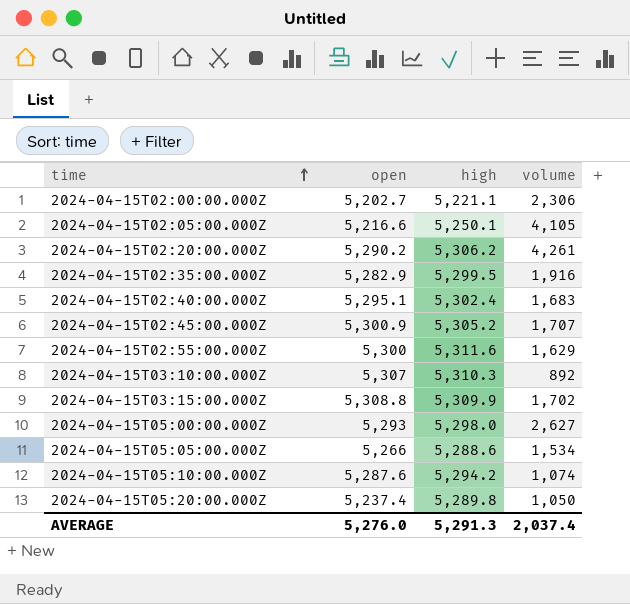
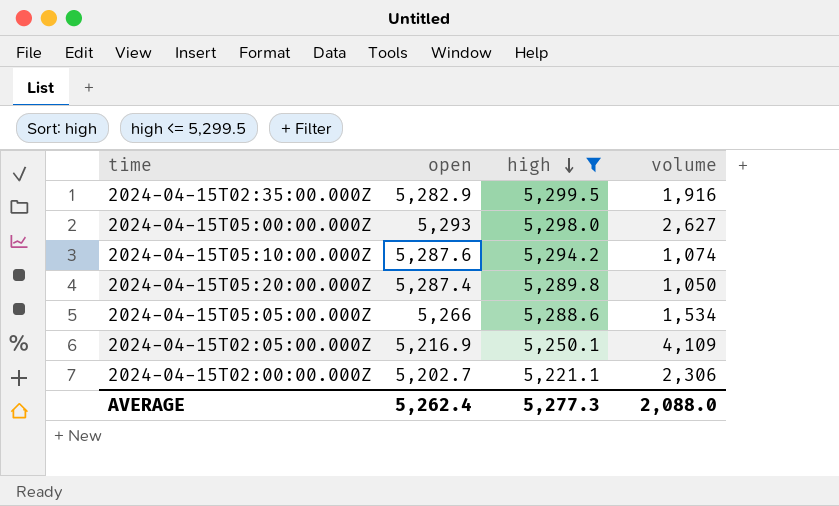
filter: none -> high <= 5,299.5
row order: time ascending -> high descending
2024-04-15T05:20:00.000Z | open: 5,237.4 -> 5,287.4
2024-04-15T02:05:00.000Z | open: 5,216.6 -> 5,216.9
2024-04-15T02:05:00.000Z | volume: 4,105 -> 4,109
AVERAGE | open: 5,276.0 -> 5,262.4
AVERAGE | high: 5,291.3 -> 5,277.3
AVERAGE | volume: 2,037.4 -> 2,088.0

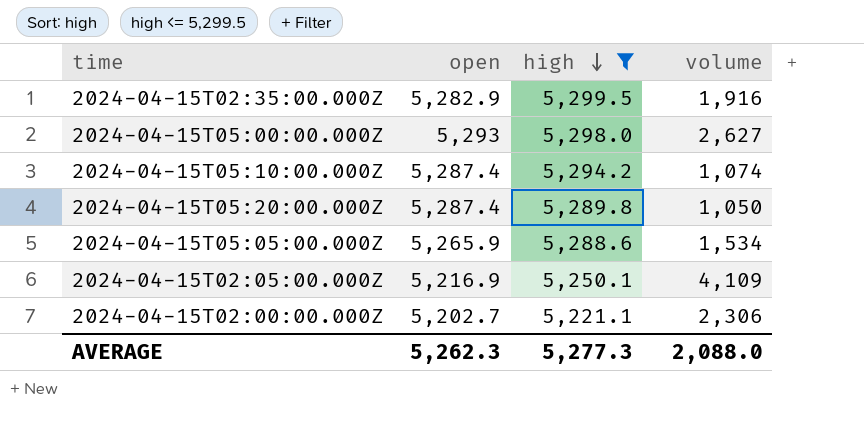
2024-04-15T05:10:00.000Z | open: 5,287.6 -> 5,287.4
2024-04-15T05:05:00.000Z | open: 5,266 -> 5,265.9
AVERAGE | open: 5,262.4 -> 5,262.3

